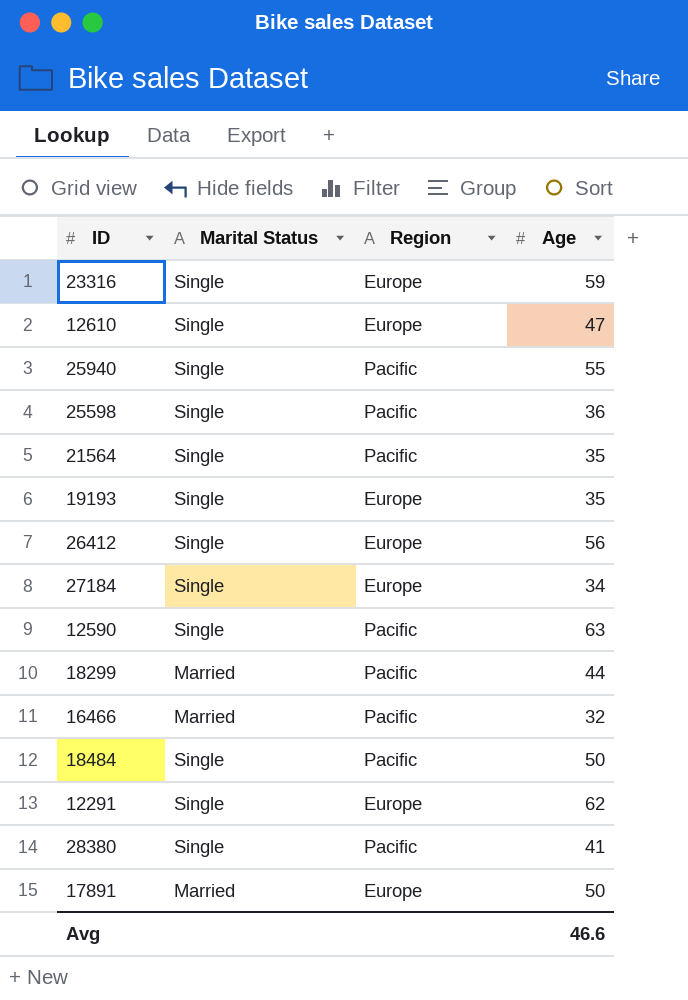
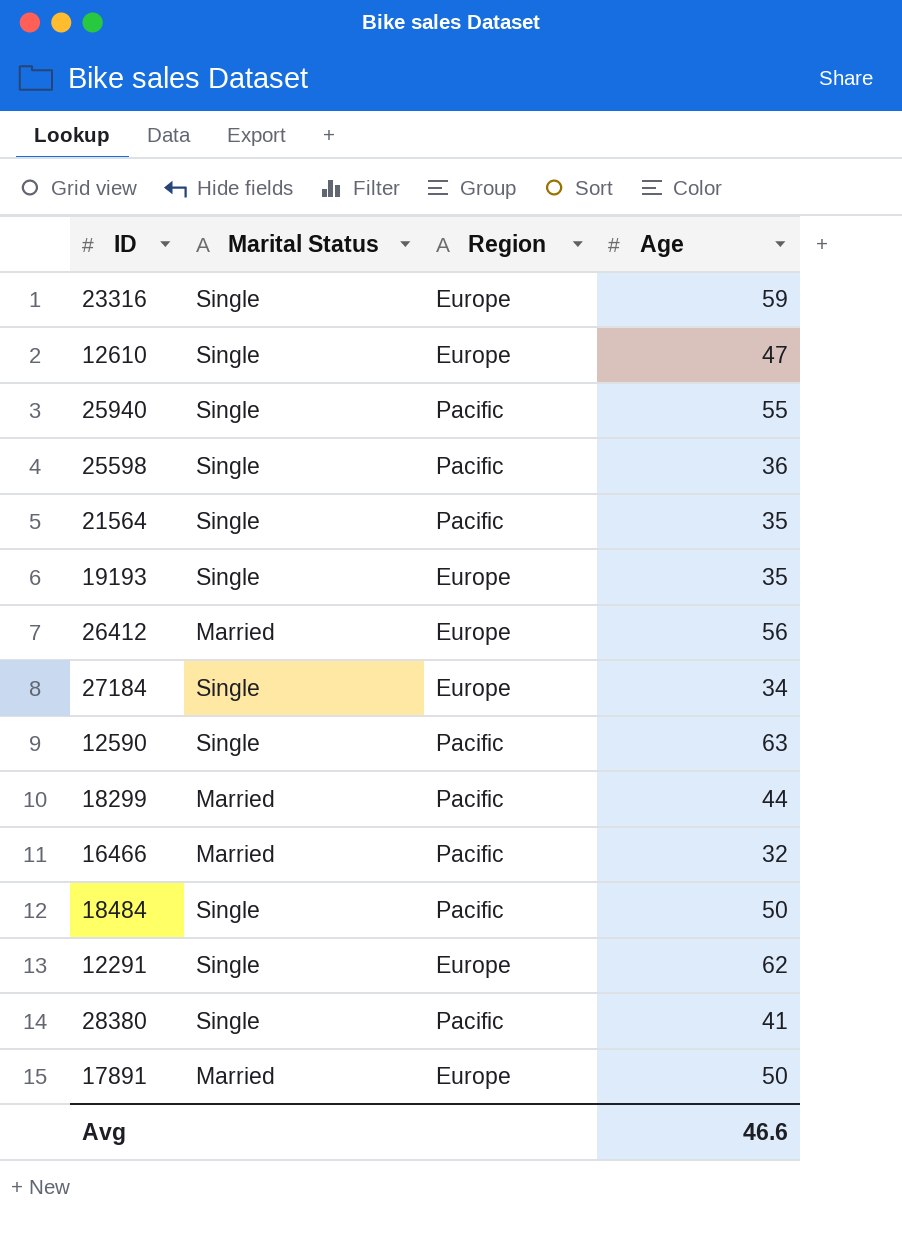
26412 | Marital Status: Single -> Married

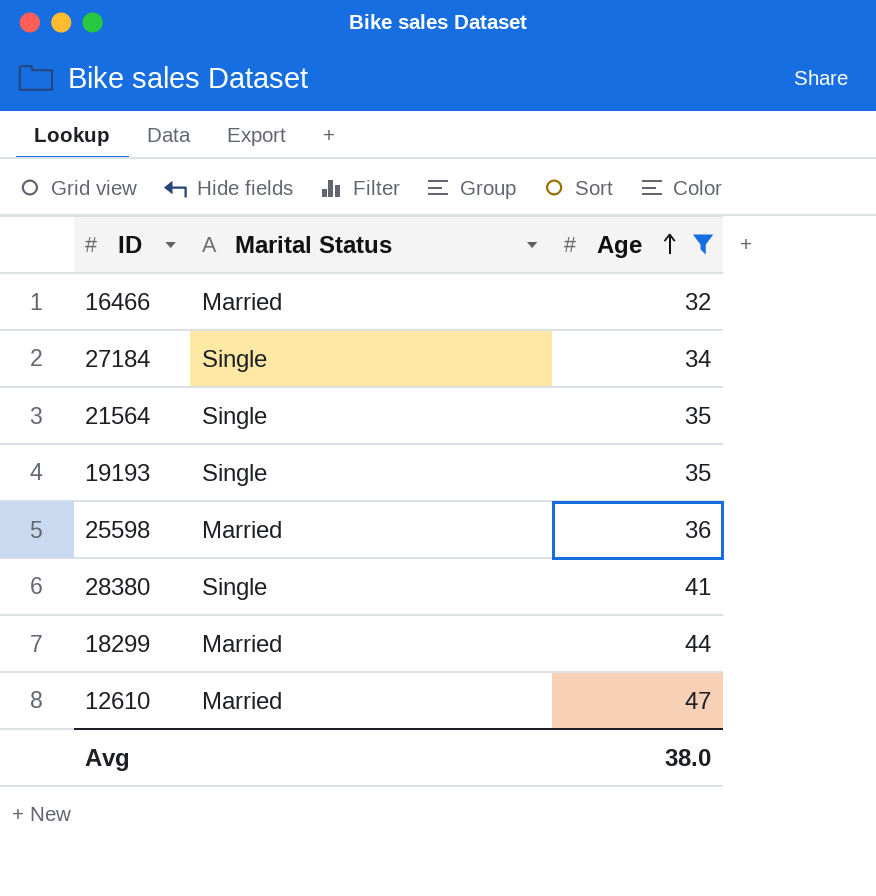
filter: none -> Age <= 47
row order: none -> Age ascending
column Region | position: 3 -> none
25598 | Marital Status: Single -> Married
12610 | Marital Status: Single -> Married
Avg | Age: 46.6 -> 38.0

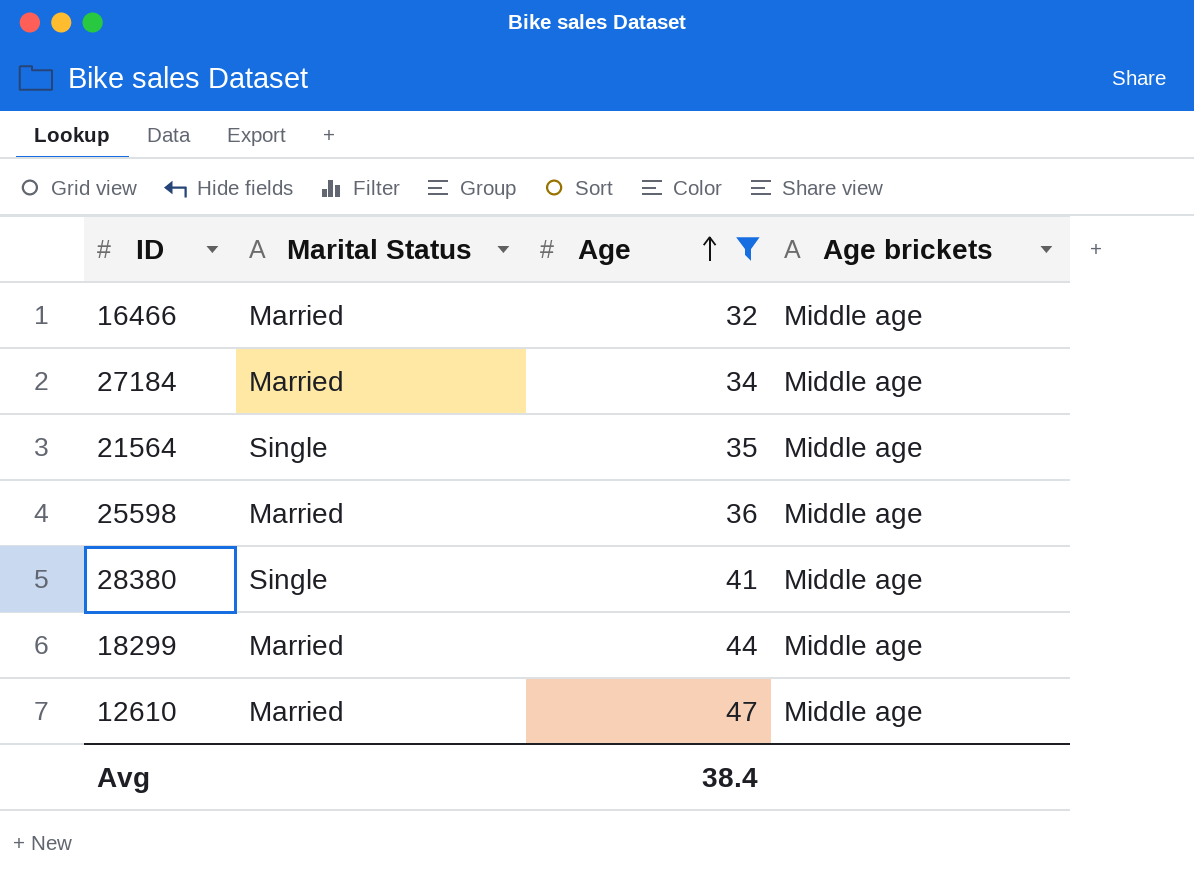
column Age brickets | position: none -> 4
row 19193: Single | 35 -> none
27184 | Marital Status: Single -> Married
Avg | Age: 38.0 -> 38.4

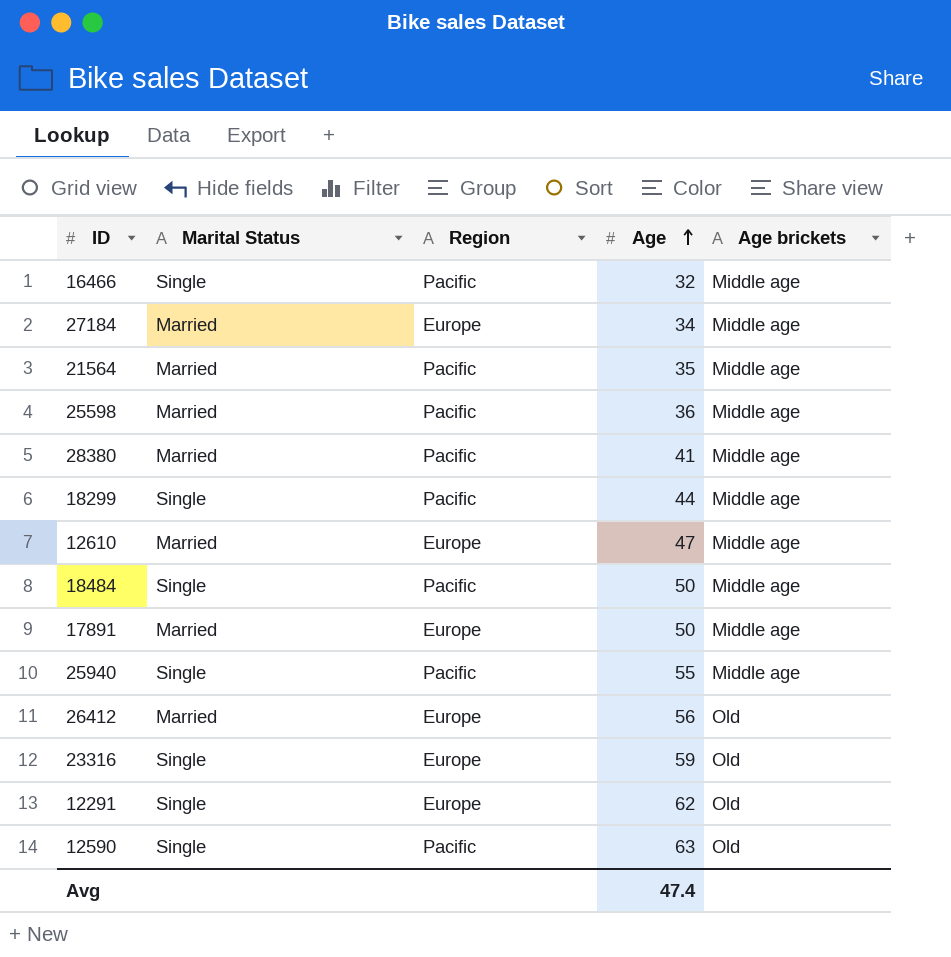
filter: Age <= 47 -> none
column Region | position: none -> 3
16466 | Marital Status: Married -> Single
21564 | Marital Status: Single -> Married
28380 | Marital Status: Single -> Married
18299 | Marital Status: Married -> Single
Avg | Age: 38.4 -> 47.4

